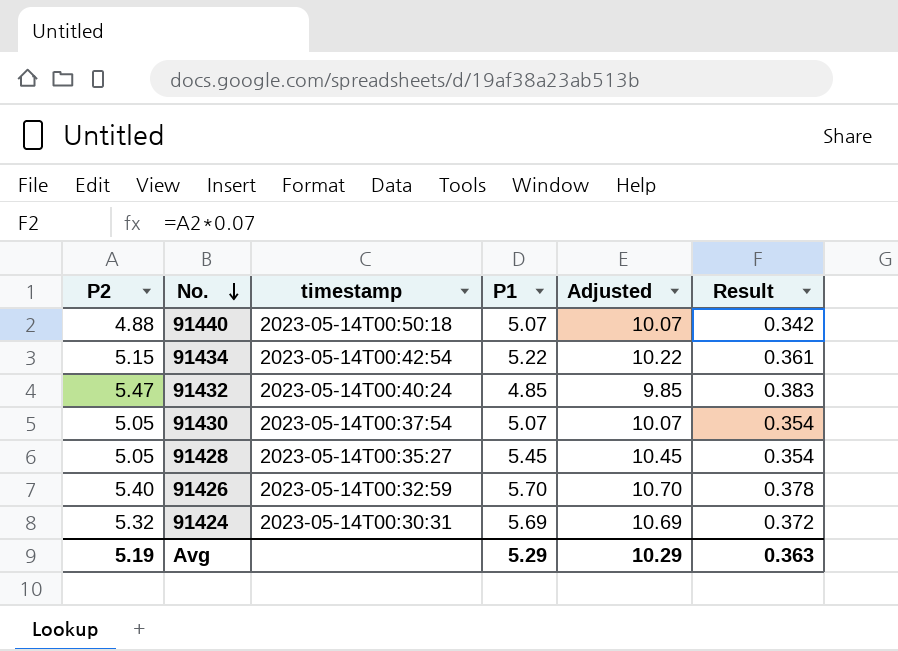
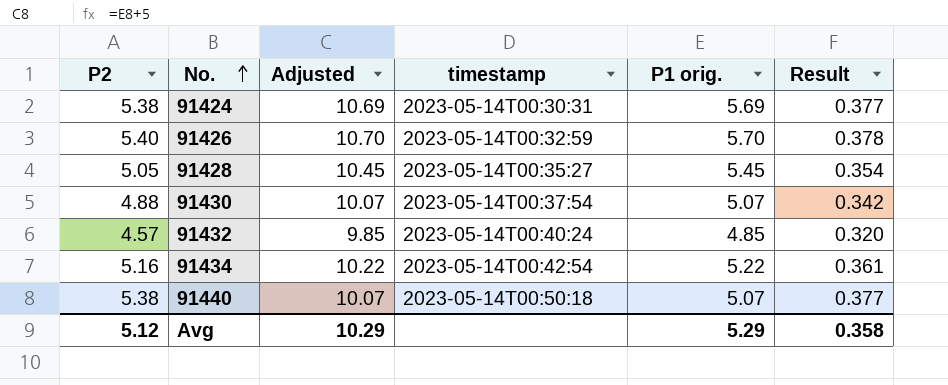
row order: No. descending -> No. ascending
column Adjusted | position: 5 -> 3
column name: P1 -> P1 orig.
91424 | P2: 5.32 -> 5.38
91424 | Result: 0.372 -> 0.377
91430 | P2: 5.05 -> 4.88
91430 | Result: 0.354 -> 0.342
91432 | P2: 5.47 -> 4.57
91432 | Result: 0.383 -> 0.320
91434 | P2: 5.15 -> 5.16
91440 | P2: 4.88 -> 5.38
91440 | Result: 0.342 -> 0.377
Avg | P2: 5.19 -> 5.12
Avg | Result: 0.363 -> 0.358

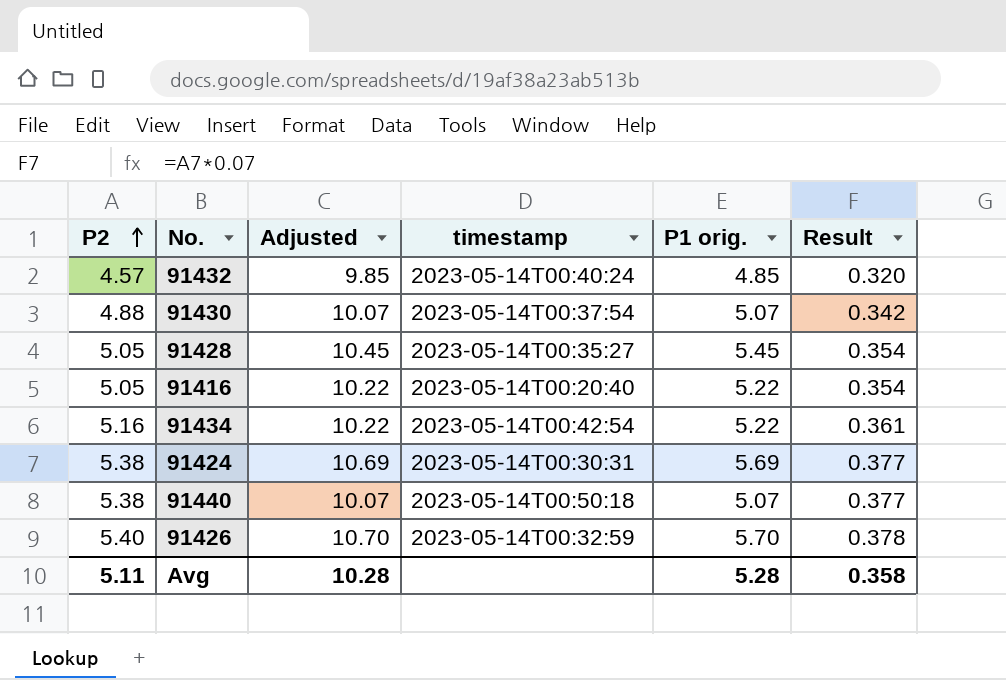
row order: No. ascending -> P2 ascending
row 91416: none -> 5.05 | 10.22 | 2023-05-14T00:20:40 | 5.22 | 0.354
Avg | P2: 5.12 -> 5.11
Avg | Adjusted: 10.29 -> 10.28
Avg | P1 orig.: 5.29 -> 5.28

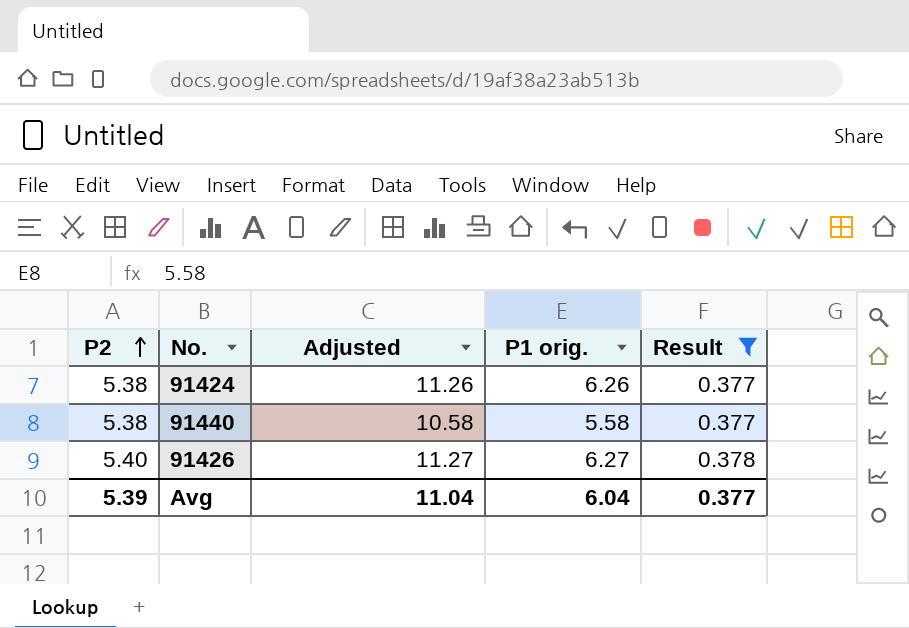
filter: none -> Result >= 0.377
column timestamp | position: 4 -> none
91424 | Adjusted: 10.69 -> 11.26
91424 | P1 orig.: 5.69 -> 6.26
91440 | Adjusted: 10.07 -> 10.58
91440 | P1 orig.: 5.07 -> 5.58
91426 | Adjusted: 10.70 -> 11.27
91426 | P1 orig.: 5.70 -> 6.27
Avg | P2: 5.11 -> 5.39
Avg | Adjusted: 10.28 -> 11.04
Avg | P1 orig.: 5.28 -> 6.04
Avg | Result: 0.358 -> 0.377

